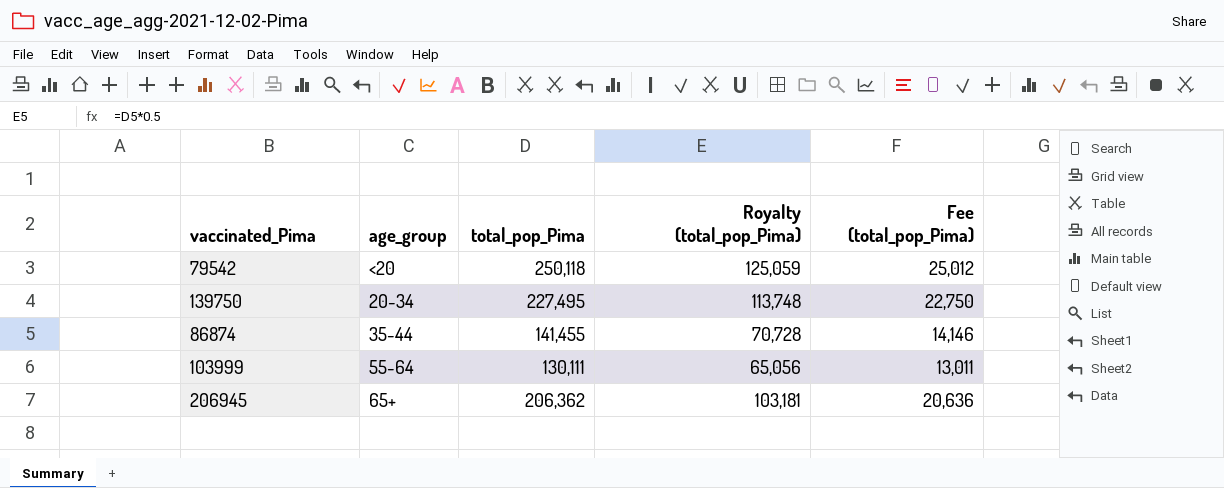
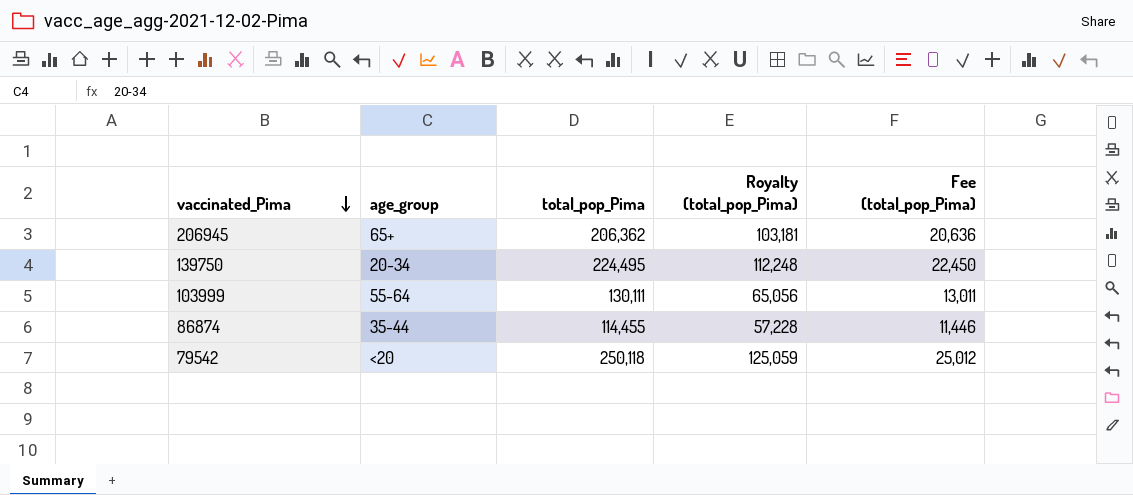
row order: none -> vaccinated_Pima descending
139750 | total_pop_Pima: 227,495 -> 224,495
139750 | Royalty (total_pop_Pima): 113,748 -> 112,248
139750 | Fee (total_pop_Pima): 22,750 -> 22,450
86874 | total_pop_Pima: 141,455 -> 114,455
86874 | Royalty (total_pop_Pima): 70,728 -> 57,228
86874 | Fee (total_pop_Pima): 14,146 -> 11,446

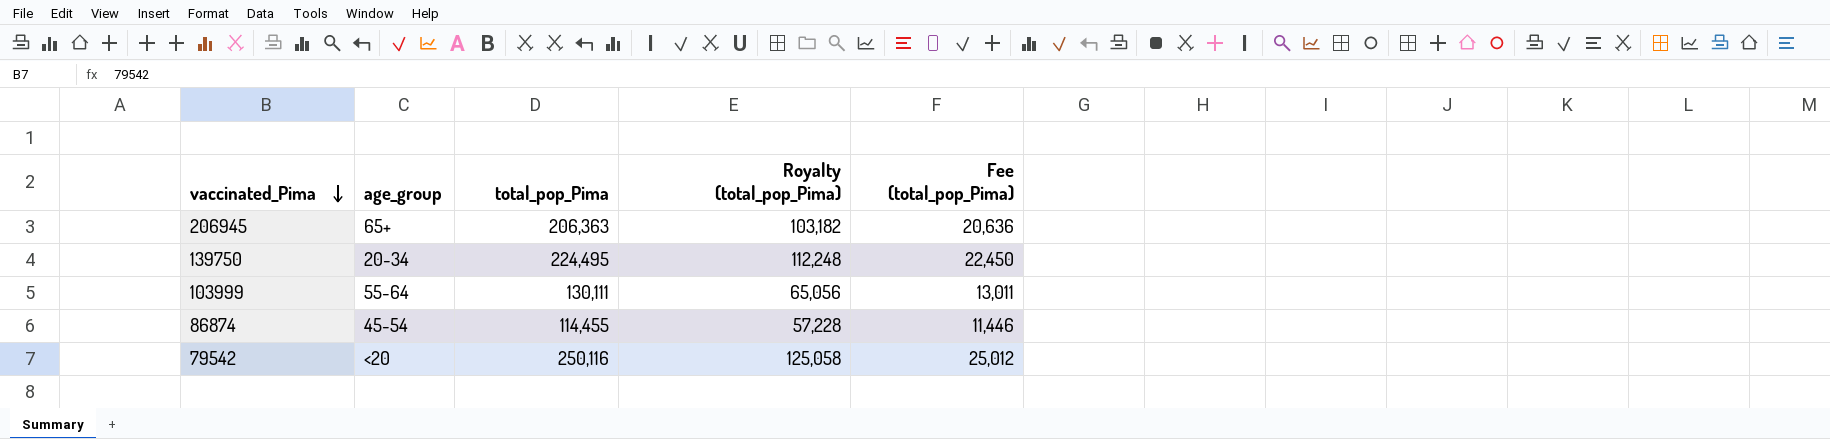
206945 | total_pop_Pima: 206,362 -> 206,363
206945 | Royalty (total_pop_Pima): 103,181 -> 103,182
86874 | age_group: 35-44 -> 45-54
79542 | total_pop_Pima: 250,118 -> 250,116
79542 | Royalty (total_pop_Pima): 125,059 -> 125,058

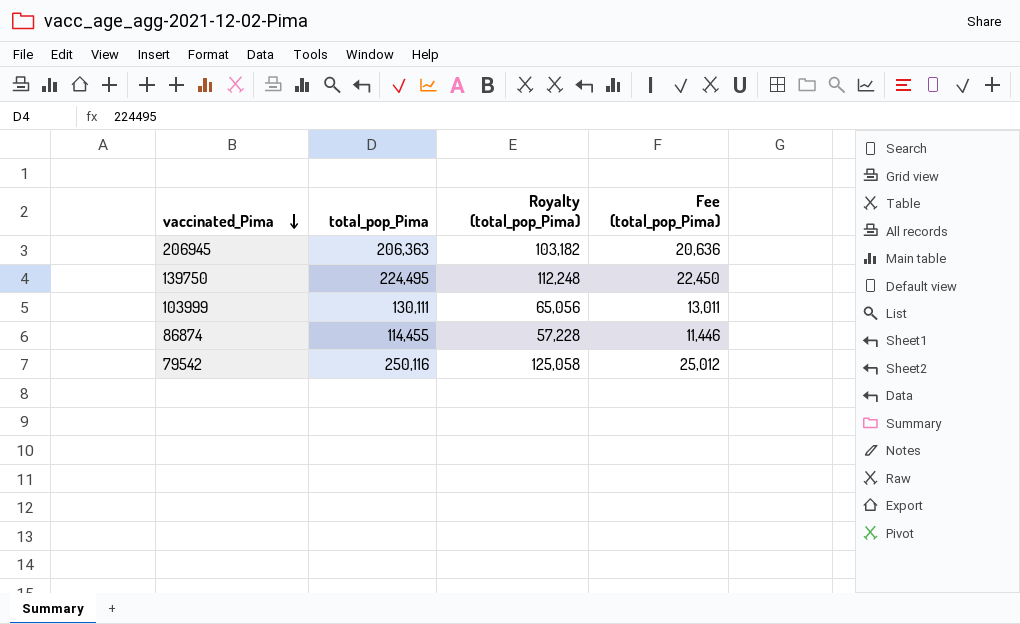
column age_group | position: 2 -> none

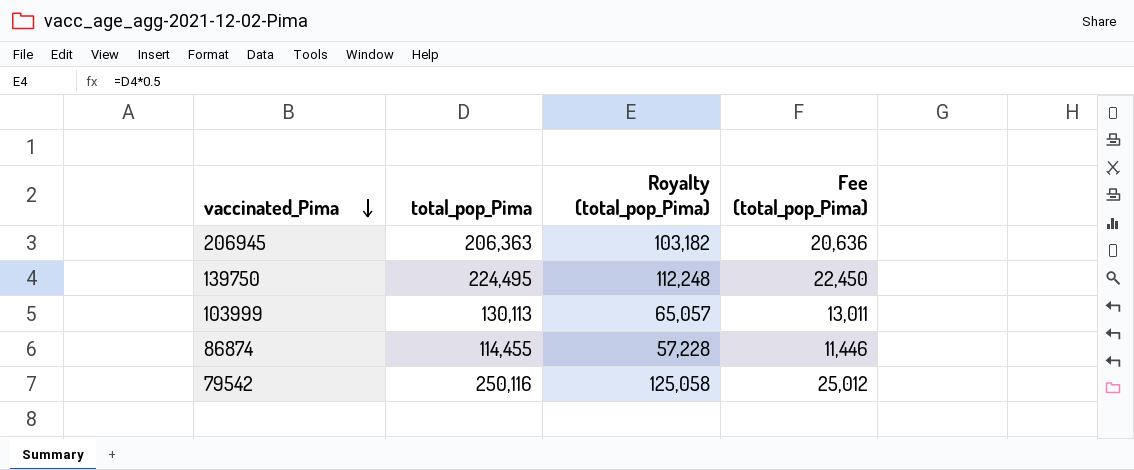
103999 | total_pop_Pima: 130,111 -> 130,113
103999 | Royalty (total_pop_Pima): 65,056 -> 65,057

